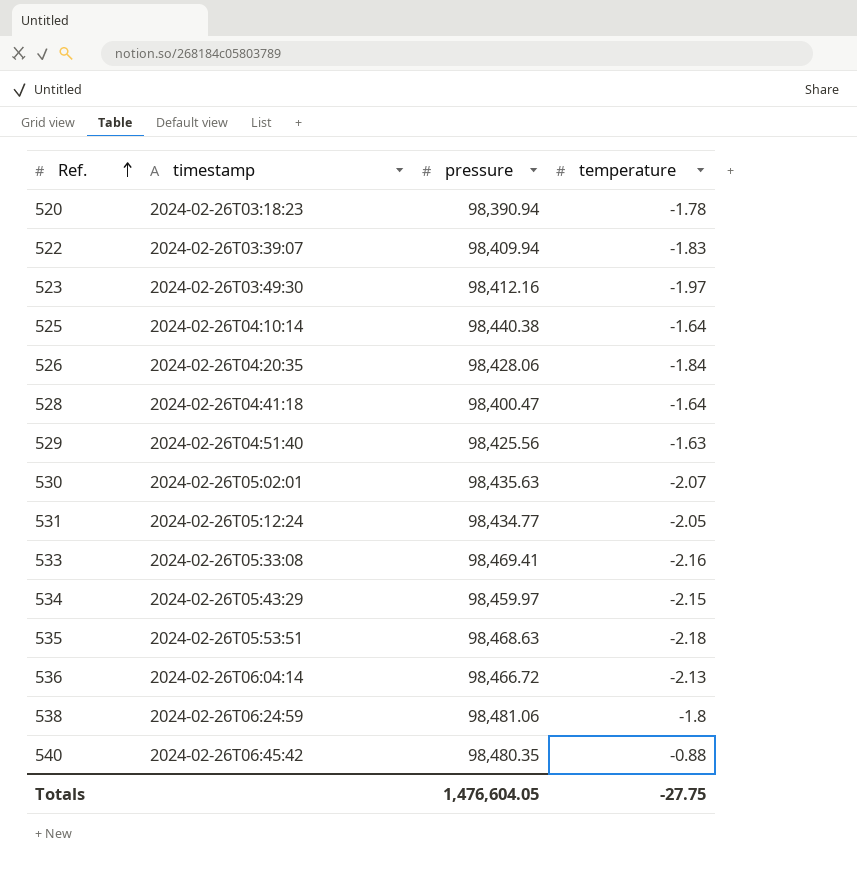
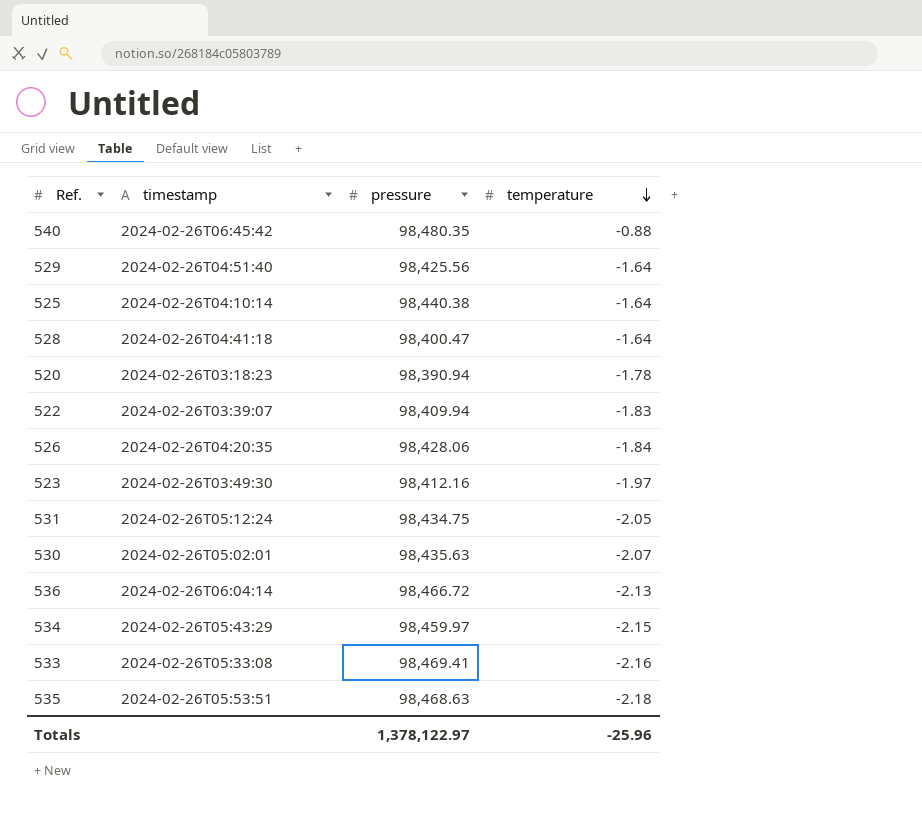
row order: Ref. ascending -> temperature descending
row 538: 2024-02-26T06:24:59 | 98,481.06 | -1.8 -> none
529 | temperature: -1.63 -> -1.64
531 | pressure: 98,434.77 -> 98,434.75
Totals | pressure: 1,476,604.05 -> 1,378,122.97
Totals | temperature: -27.75 -> -25.96

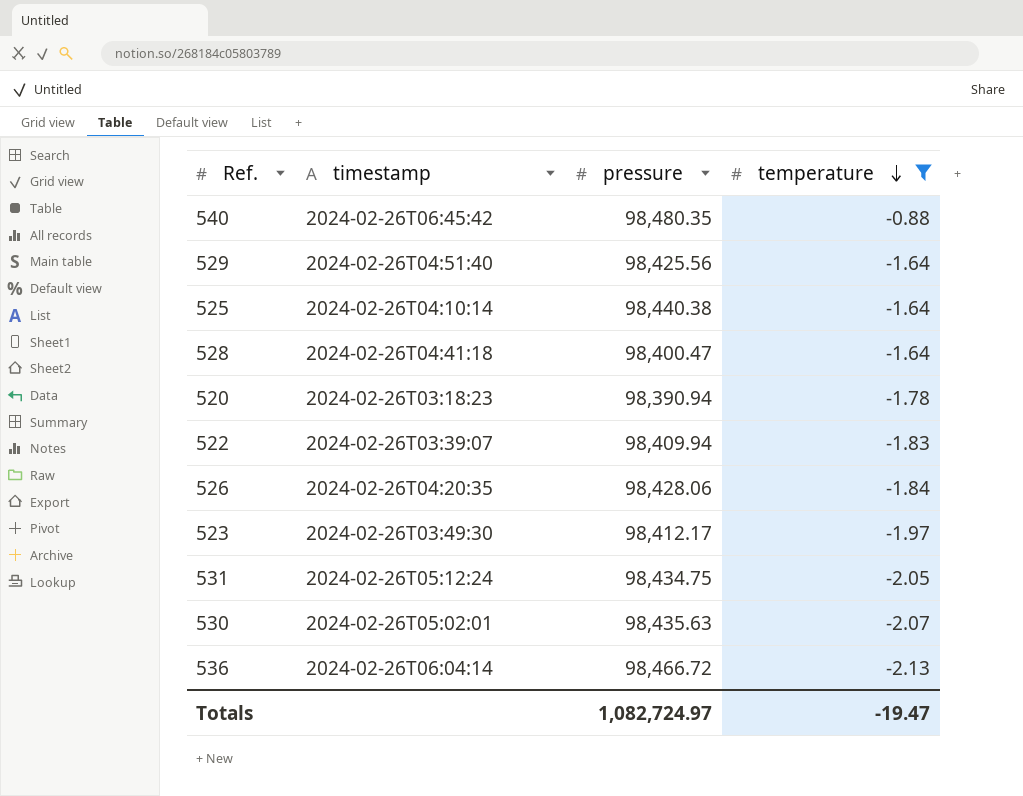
filter: none -> temperature >= -2.13
523 | pressure: 98,412.16 -> 98,412.17
Totals | pressure: 1,378,122.97 -> 1,082,724.97
Totals | temperature: -25.96 -> -19.47

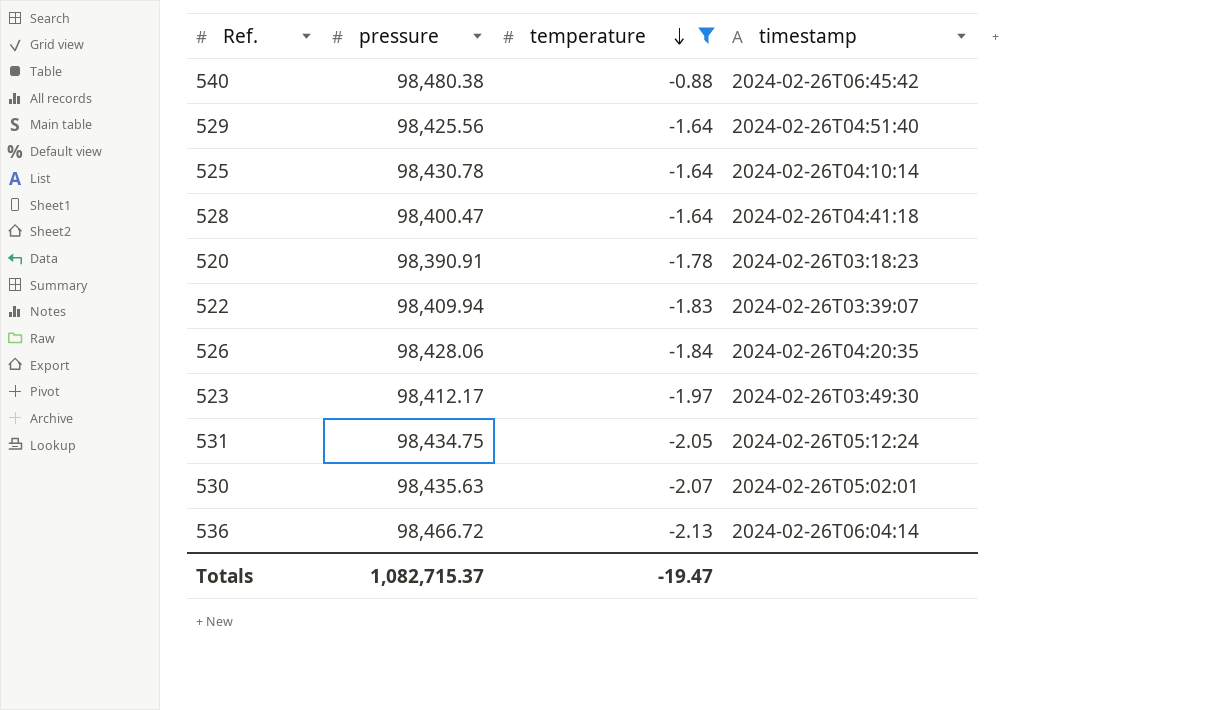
column timestamp | position: 2 -> 4
540 | pressure: 98,480.35 -> 98,480.38
525 | pressure: 98,440.38 -> 98,430.78
520 | pressure: 98,390.94 -> 98,390.91
Totals | pressure: 1,082,724.97 -> 1,082,715.37

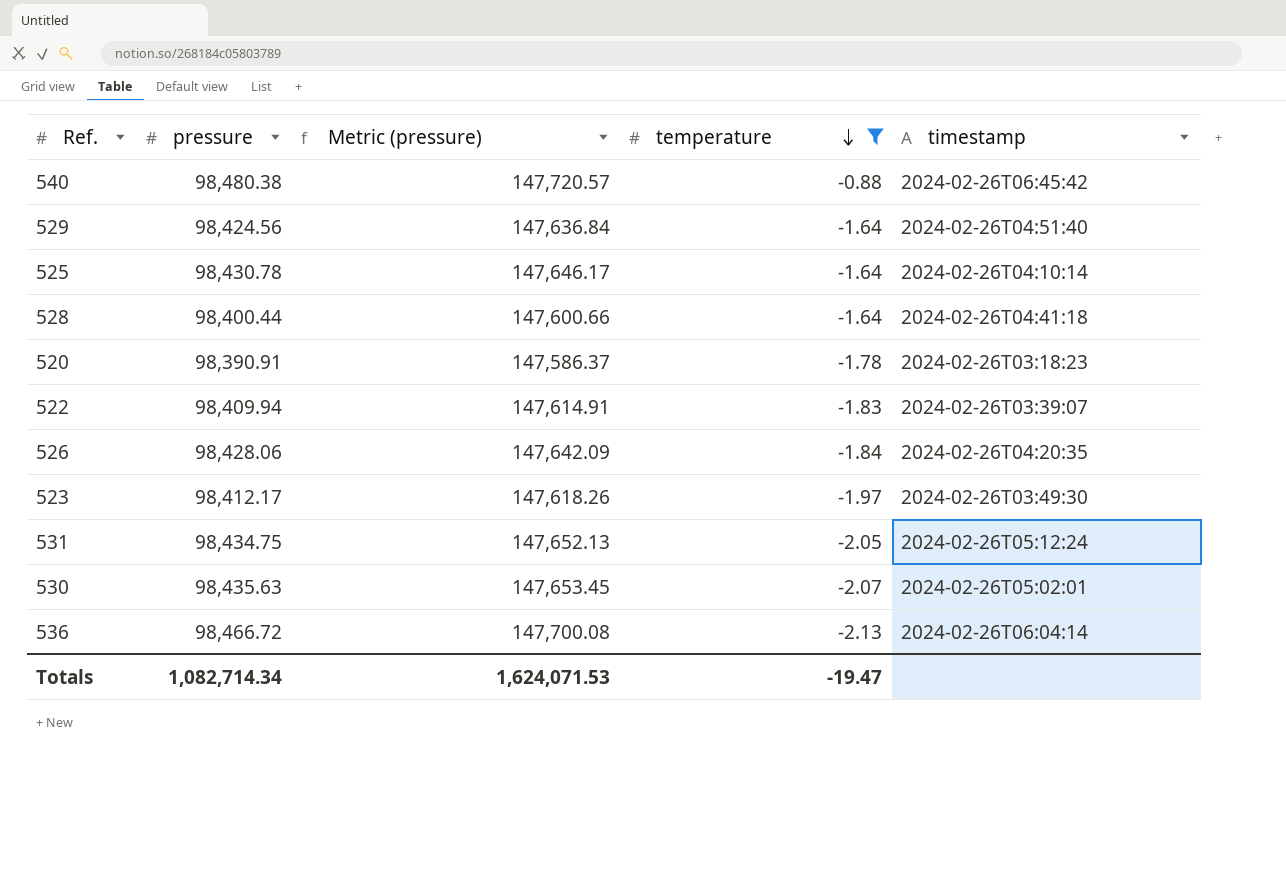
column Metric (pressure) | formula: none -> [pressure] * 1.5
529 | pressure: 98,425.56 -> 98,424.56
528 | pressure: 98,400.47 -> 98,400.44
Totals | pressure: 1,082,715.37 -> 1,082,714.34

